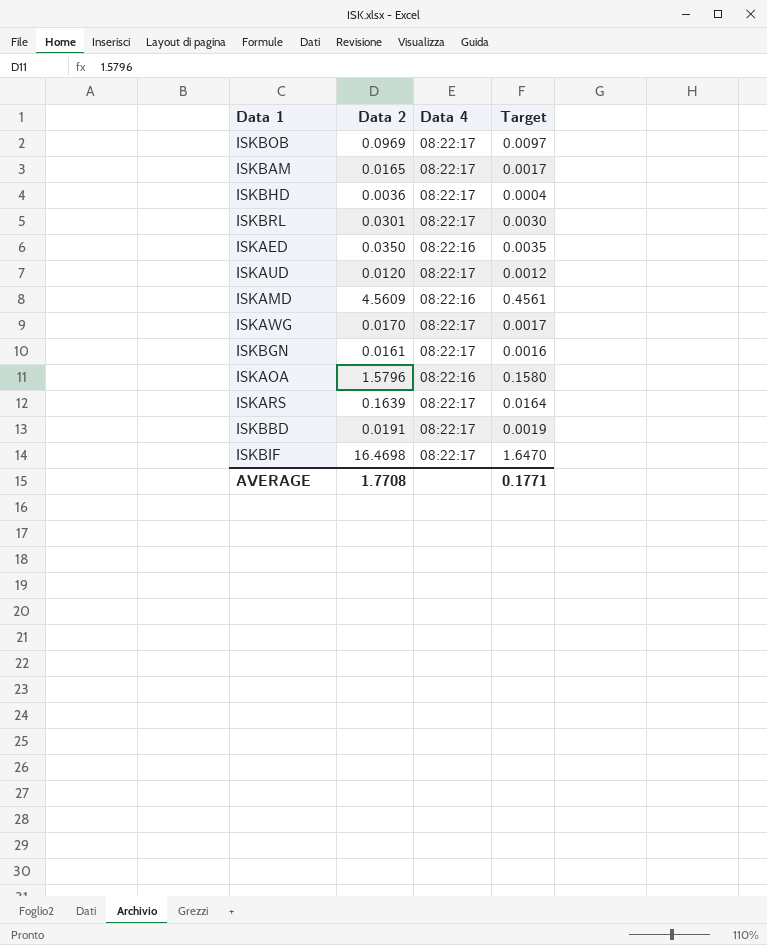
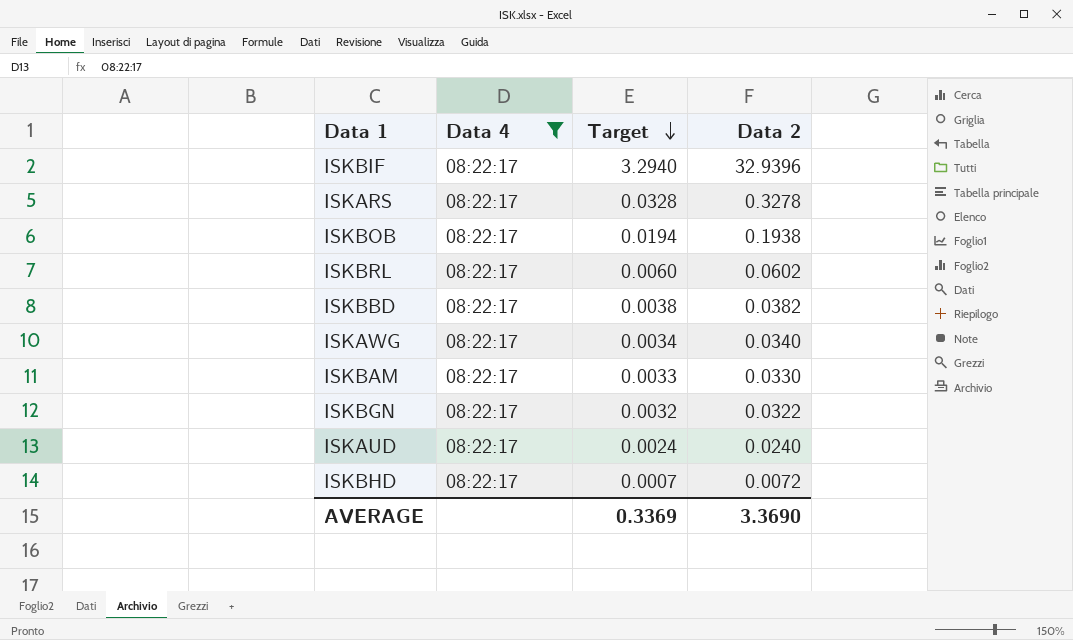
filter: none -> Data 4 = 08:22:17
row order: none -> Target descending
column Data 2 | position: 2 -> 4
ISKBIF | Target: 1.6470 -> 3.2940
ISKBIF | Data 2: 16.4698 -> 32.9396
ISKARS | Target: 0.0164 -> 0.0328
ISKARS | Data 2: 0.1639 -> 0.3278
ISKBOB | Target: 0.0097 -> 0.0194
ISKBOB | Data 2: 0.0969 -> 0.1938
ISKBRL | Target: 0.0030 -> 0.0060
ISKBRL | Data 2: 0.0301 -> 0.0602
ISKBBD | Target: 0.0019 -> 0.0038
ISKBBD | Data 2: 0.0191 -> 0.0382
ISKAWG | Target: 0.0017 -> 0.0034
ISKAWG | Data 2: 0.0170 -> 0.0340
ISKBAM | Target: 0.0017 -> 0.0033
ISKBAM | Data 2: 0.0165 -> 0.0330
ISKBGN | Target: 0.0016 -> 0.0032
ISKBGN | Data 2: 0.0161 -> 0.0322
ISKAUD | Target: 0.0012 -> 0.0024
ISKAUD | Data 2: 0.0120 -> 0.0240
ISKBHD | Target: 0.0004 -> 0.0007
ISKBHD | Data 2: 0.0036 -> 0.0072
AVERAGE | Target: 0.1771 -> 0.3369
AVERAGE | Data 2: 1.7708 -> 3.3690

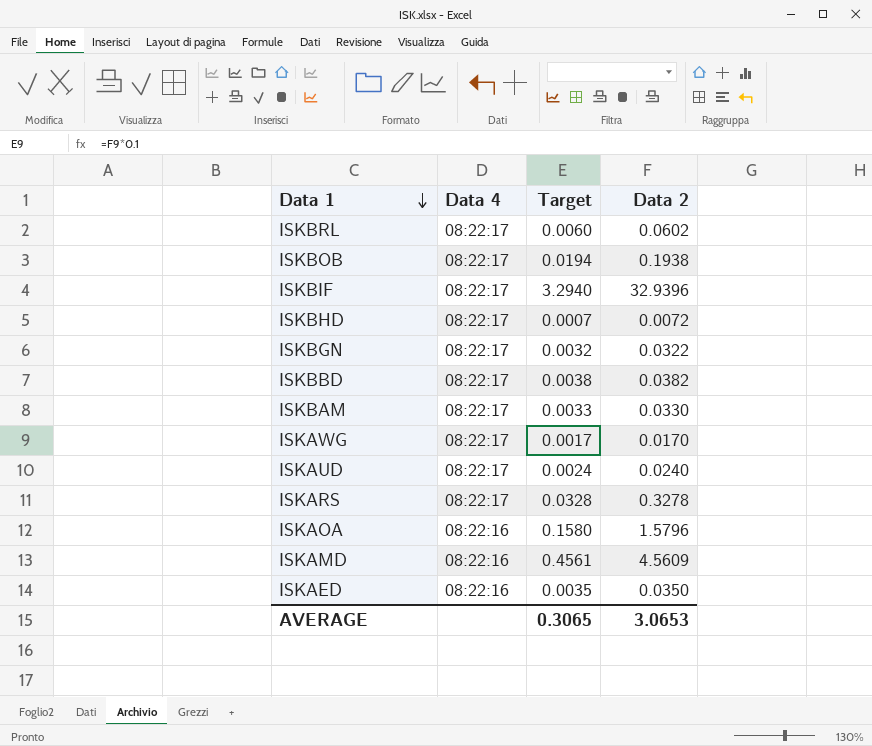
filter: Data 4 = 08:22:17 -> none
row order: Target descending -> Data 1 descending
ISKAWG | Target: 0.0034 -> 0.0017
ISKAWG | Data 2: 0.0340 -> 0.0170
AVERAGE | Target: 0.3369 -> 0.3065
AVERAGE | Data 2: 3.3690 -> 3.0653

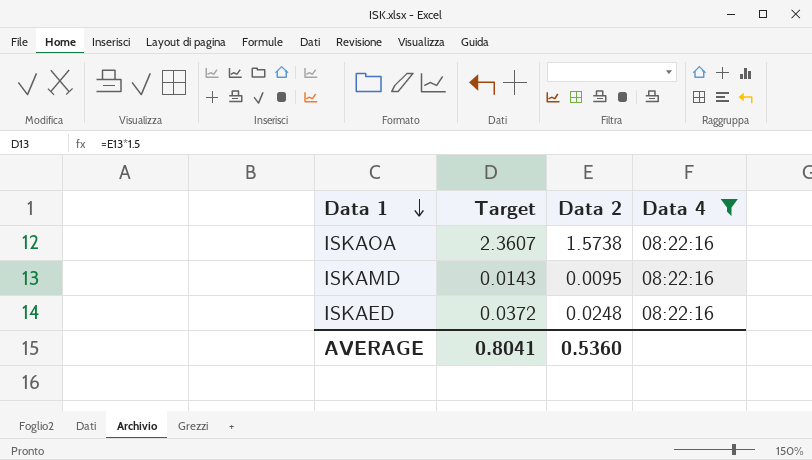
filter: none -> Data 4 = 08:22:16
column Target | formula: [Data 2] * 0.1 -> [Data 2] * 1.5
column Data 4 | position: 2 -> 4
ISKAOA | Data 2: 1.5796 -> 1.5738
ISKAMD | Data 2: 4.5609 -> 0.0095
ISKAED | Data 2: 0.0350 -> 0.0248
AVERAGE | Target: 0.3065 -> 0.8041
AVERAGE | Data 2: 3.0653 -> 0.5360

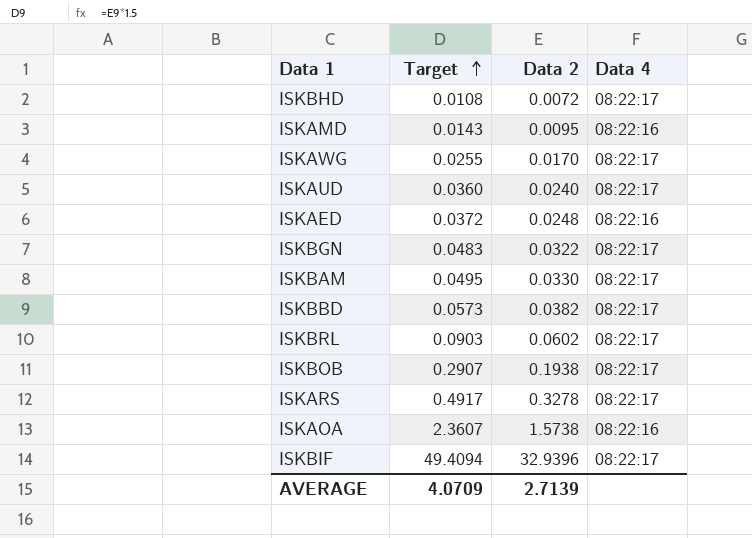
filter: Data 4 = 08:22:16 -> none
row order: Data 1 descending -> Target ascending
AVERAGE | Target: 0.8041 -> 4.0709
AVERAGE | Data 2: 0.5360 -> 2.7139

